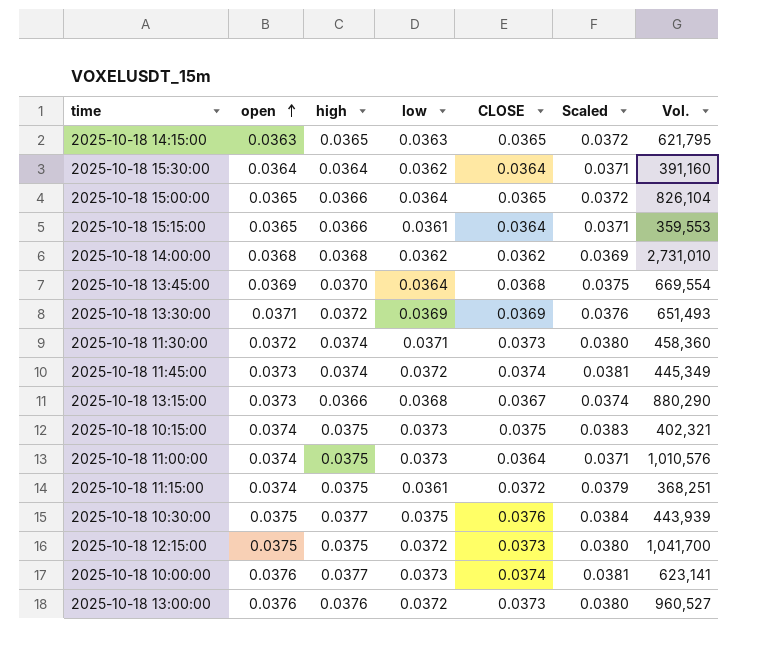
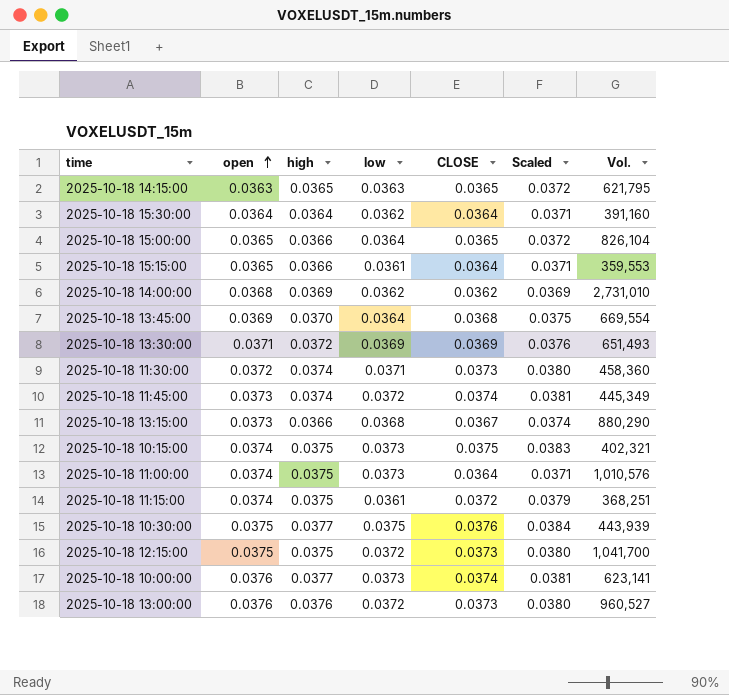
2025-10-18 14:00:00 | high: 0.0368 -> 0.0369

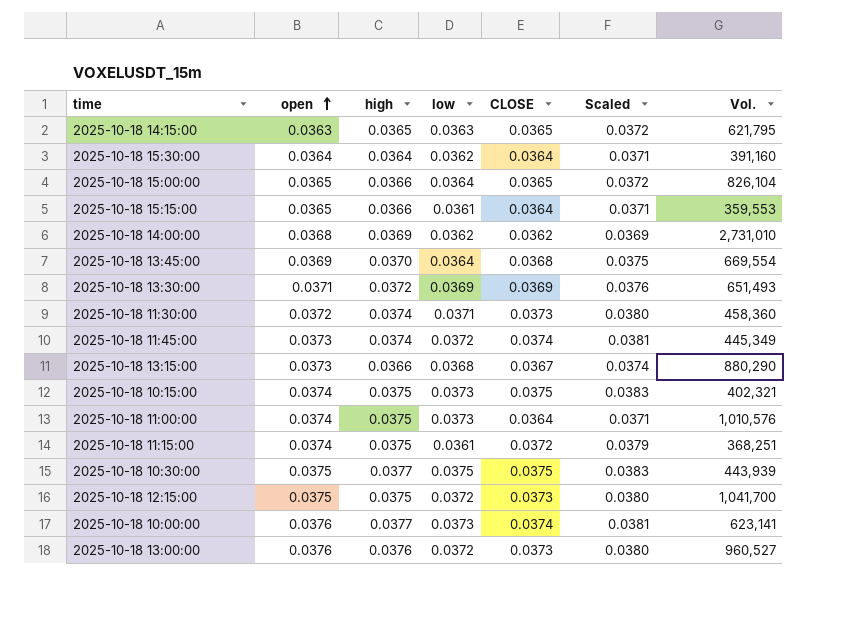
2025-10-18 10:30:00 | CLOSE: 0.0376 -> 0.0375
2025-10-18 10:30:00 | Scaled: 0.0384 -> 0.0383

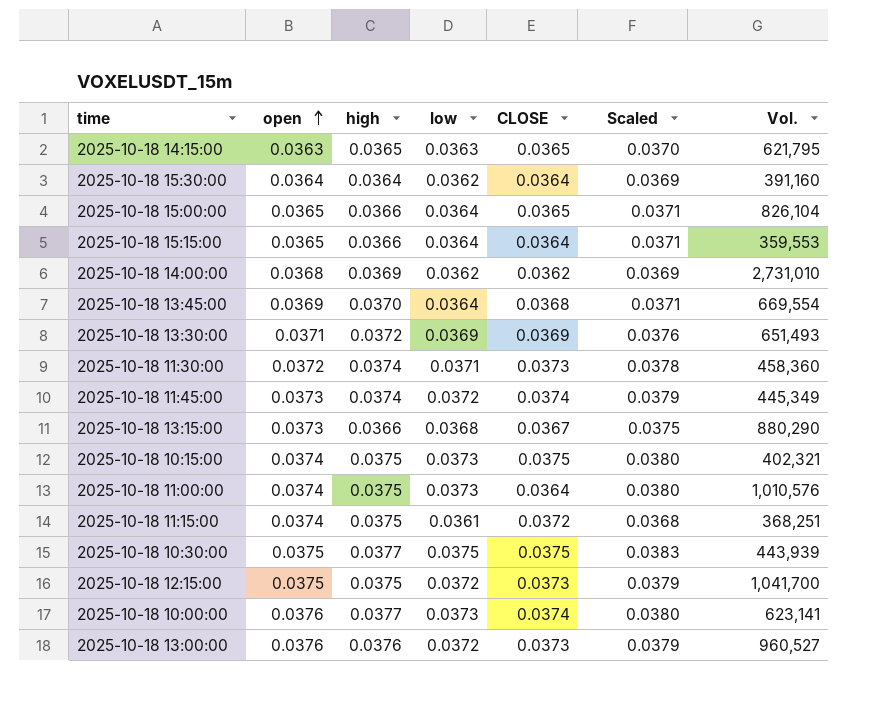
column Scaled | formula: [CLOSE] * 1.02 -> [low] * 1.02
2025-10-18 15:15:00 | low: 0.0361 -> 0.0364

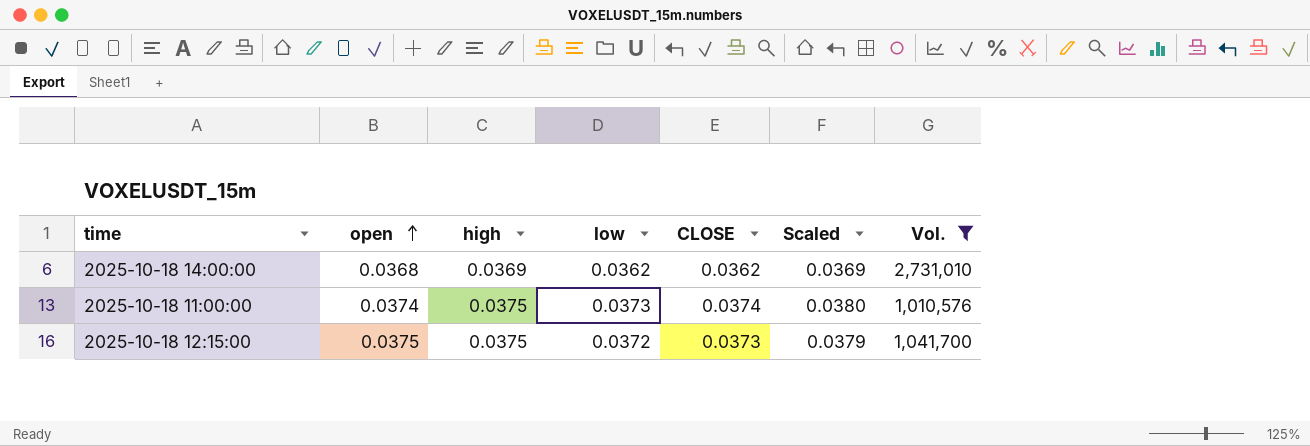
filter: none -> Vol. >= 1,010,576
2025-10-18 11:00:00 | CLOSE: 0.0364 -> 0.0374

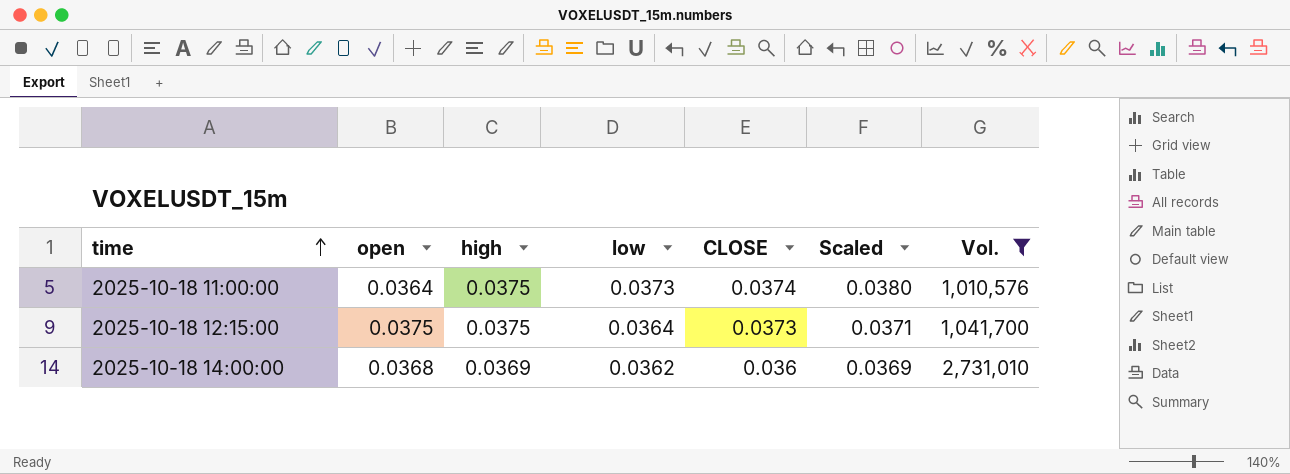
row order: open ascending -> time ascending
2025-10-18 11:00:00 | open: 0.0374 -> 0.0364
2025-10-18 12:15:00 | low: 0.0372 -> 0.0364
2025-10-18 12:15:00 | Scaled: 0.0379 -> 0.0371
2025-10-18 14:00:00 | CLOSE: 0.0362 -> 0.036

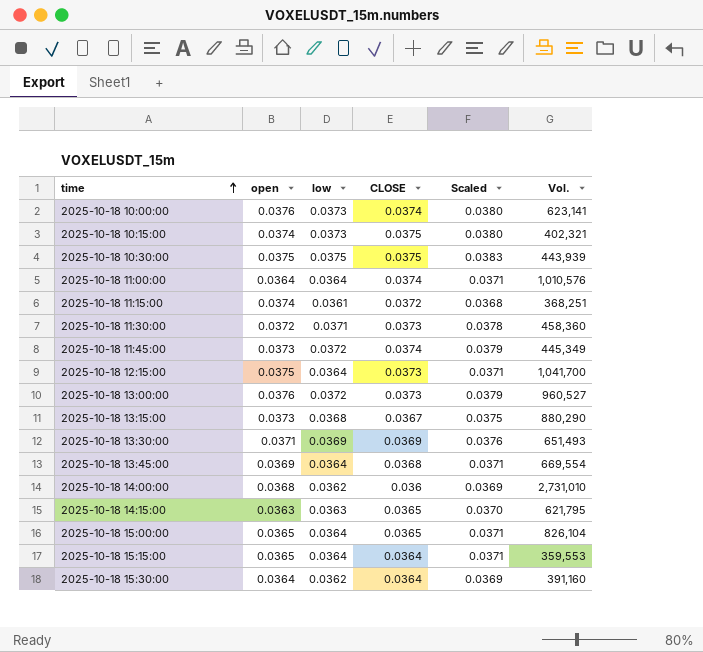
filter: Vol. >= 1,010,576 -> none
column high | position: 3 -> none
2025-10-18 11:00:00 | low: 0.0373 -> 0.0364
2025-10-18 11:00:00 | Scaled: 0.0380 -> 0.0371

